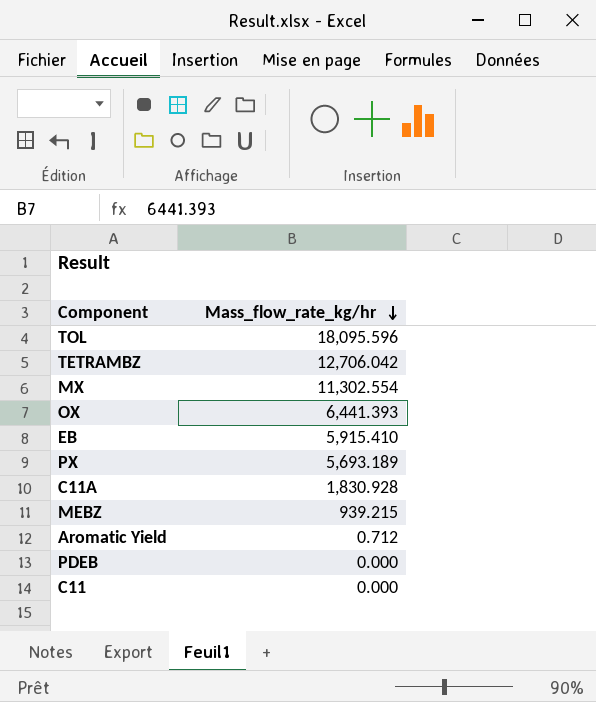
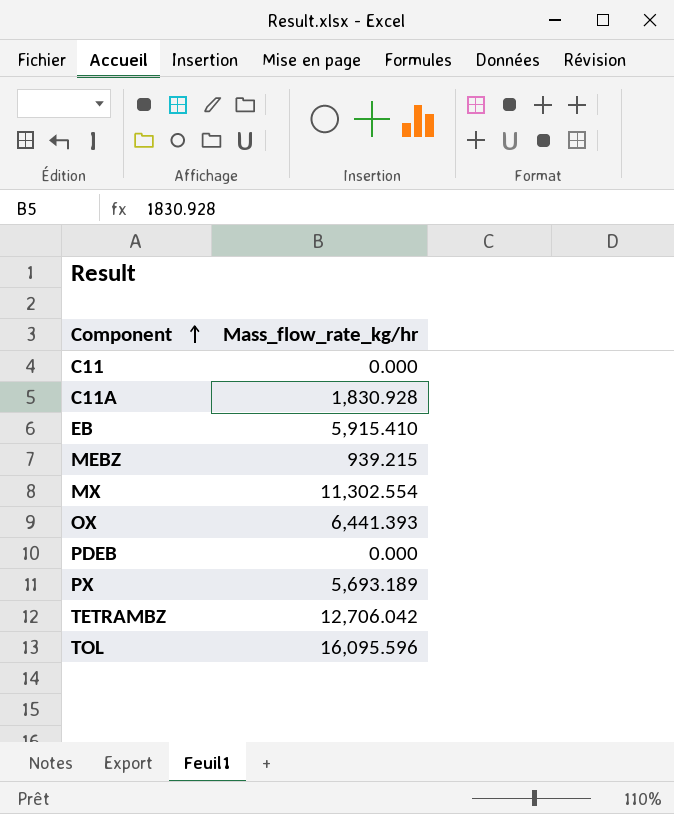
row order: Mass_flow_rate_kg/hr descending -> Component ascending
row Aromatic Yield: 0.712 -> none
TOL | Mass_flow_rate_kg/hr: 18,095.596 -> 16,095.596

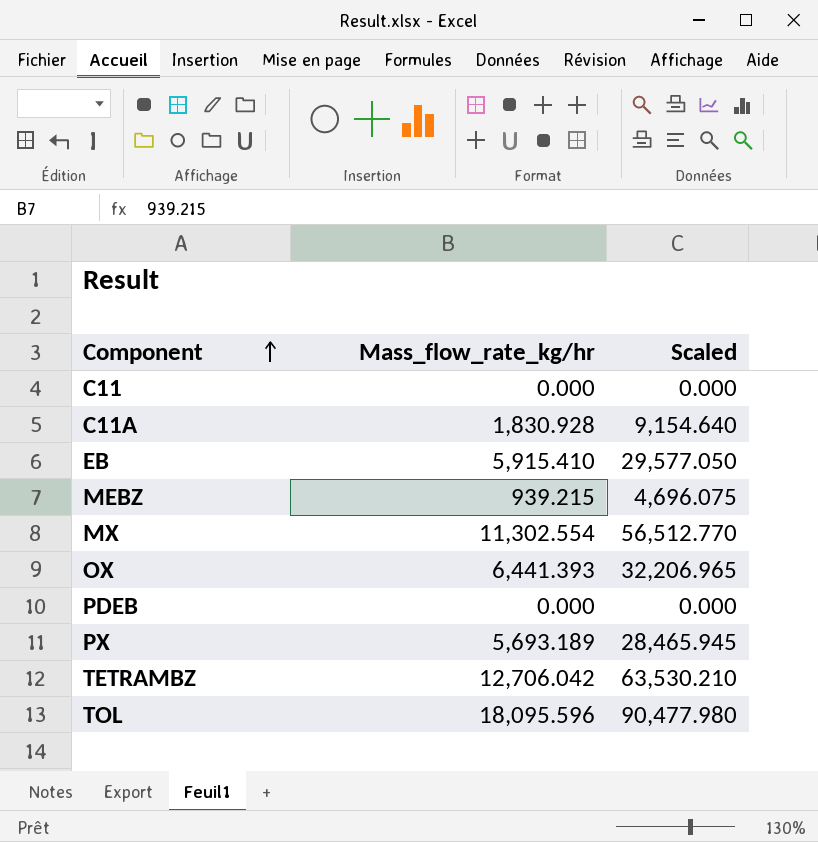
column Scaled | formula: none -> [Mass_flow_rate_kg/hr] * 5
TOL | Mass_flow_rate_kg/hr: 16,095.596 -> 18,095.596

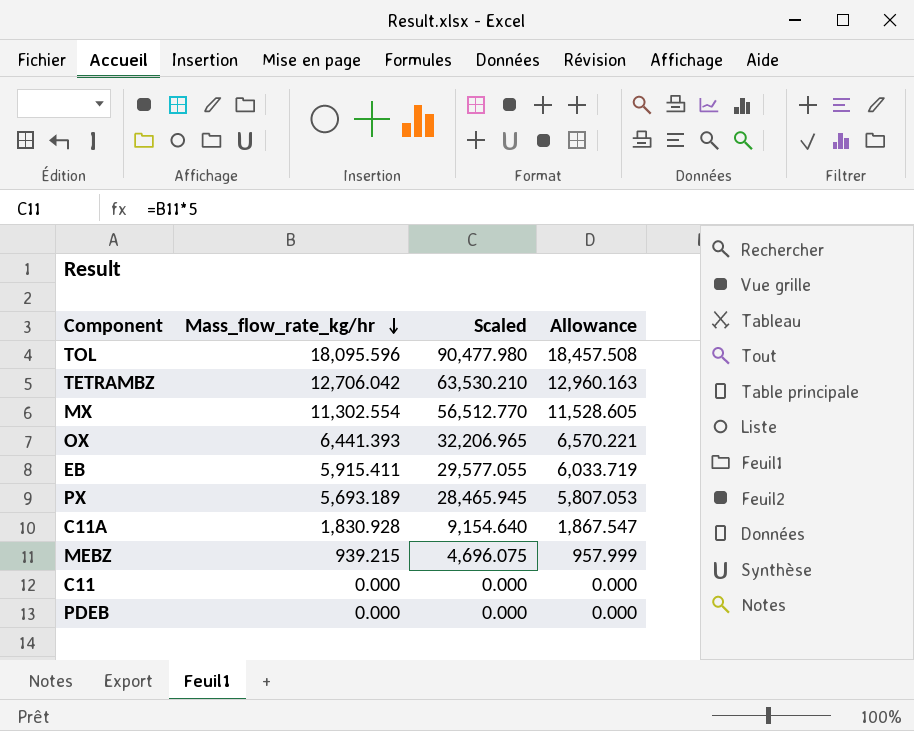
row order: Component ascending -> Mass_flow_rate_kg/hr descending
column Allowance | formula: none -> [Mass_flow_rate_kg/hr] * 1.02
EB | Mass_flow_rate_kg/hr: 5,915.410 -> 5,915.411
EB | Scaled: 29,577.050 -> 29,577.055

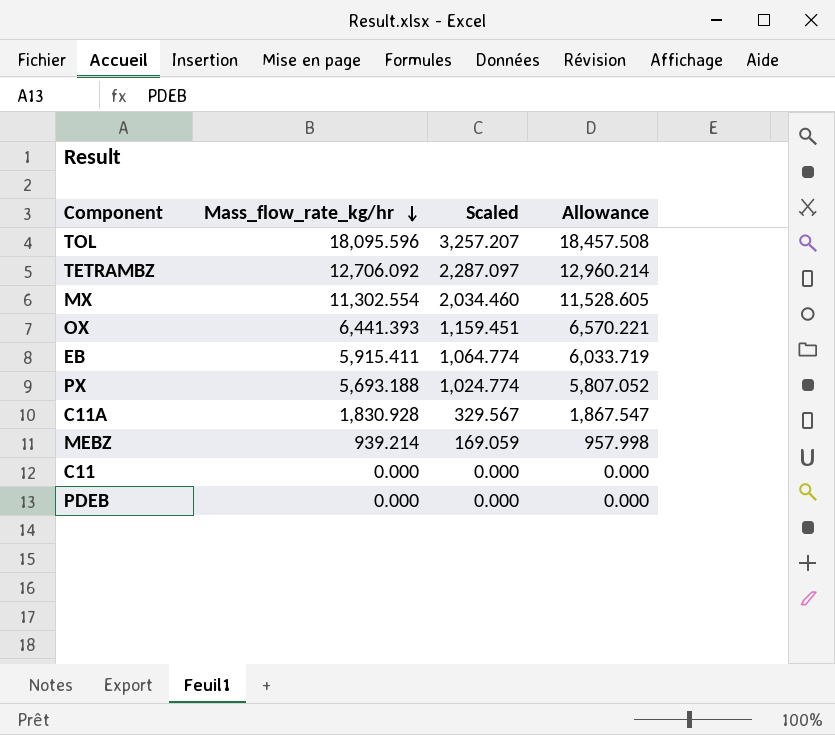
column Scaled | formula: [Mass_flow_rate_kg/hr] * 5 -> [Mass_flow_rate_kg/hr] * 0.18
TETRAMBZ | Mass_flow_rate_kg/hr: 12,706.042 -> 12,706.092
TETRAMBZ | Allowance: 12,960.163 -> 12,960.214
PX | Mass_flow_rate_kg/hr: 5,693.189 -> 5,693.188
PX | Allowance: 5,807.053 -> 5,807.052
MEBZ | Mass_flow_rate_kg/hr: 939.215 -> 939.214
MEBZ | Allowance: 957.999 -> 957.998

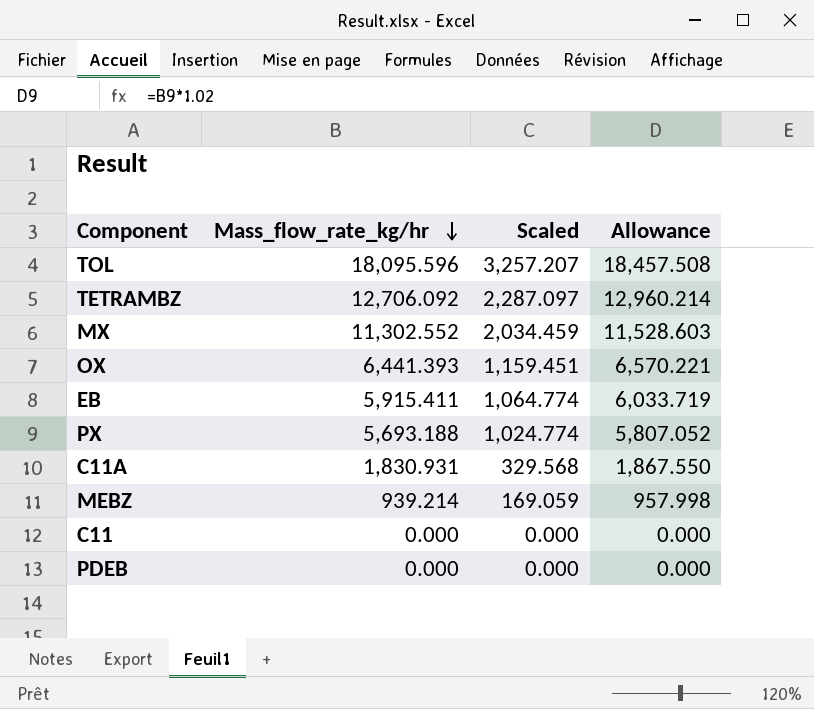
MX | Mass_flow_rate_kg/hr: 11,302.554 -> 11,302.552
MX | Scaled: 2,034.460 -> 2,034.459
MX | Allowance: 11,528.605 -> 11,528.603
C11A | Mass_flow_rate_kg/hr: 1,830.928 -> 1,830.931
C11A | Scaled: 329.567 -> 329.568
C11A | Allowance: 1,867.547 -> 1,867.550

